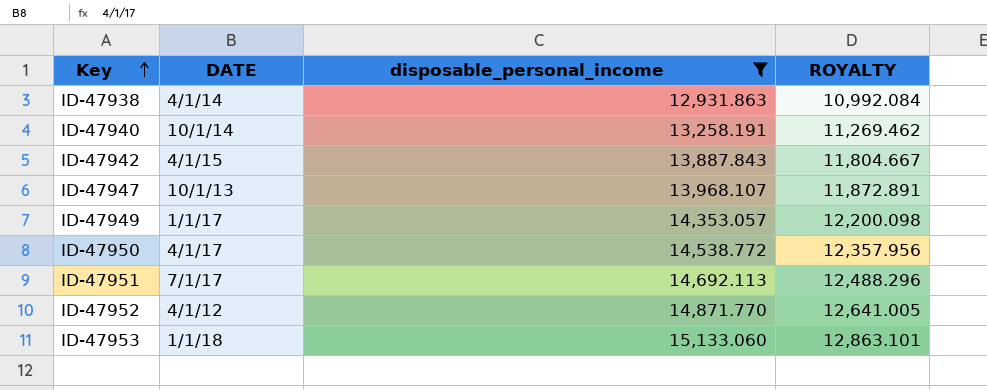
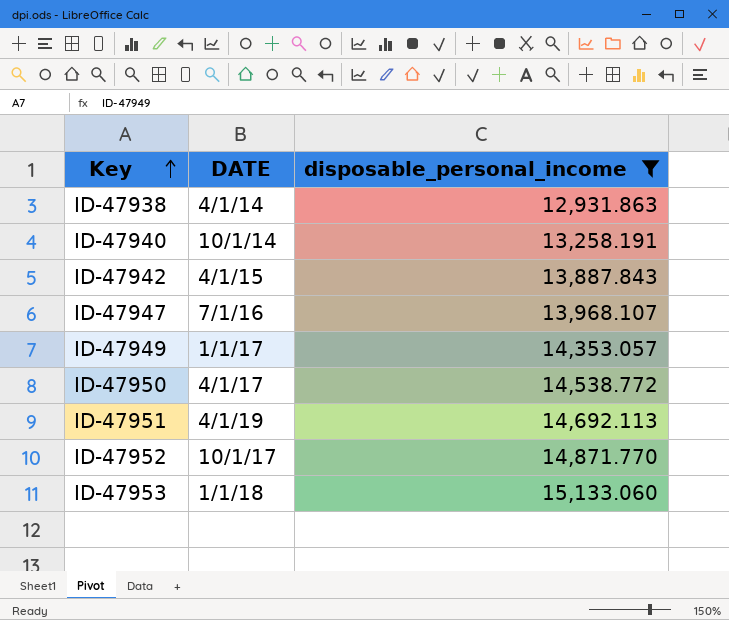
column ROYALTY | formula: [disposable_personal_income] * 0.85 -> none
ID-47947 | DATE: 10/1/13 -> 7/1/16
ID-47951 | DATE: 7/1/17 -> 4/1/19
ID-47952 | DATE: 4/1/12 -> 10/1/17

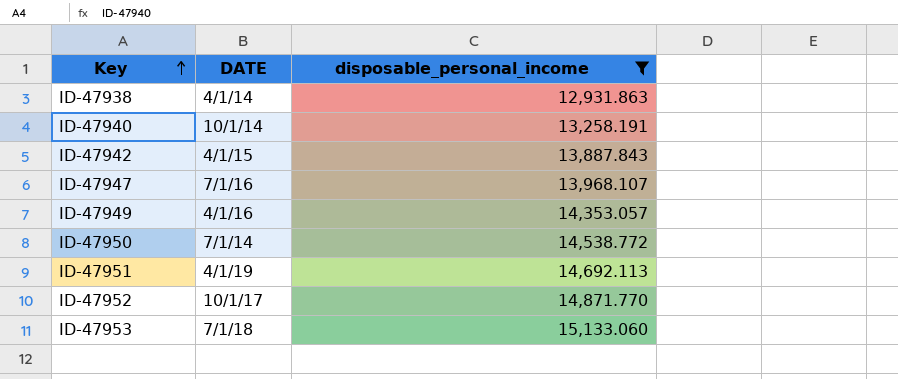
ID-47949 | DATE: 1/1/17 -> 4/1/16
ID-47950 | DATE: 4/1/17 -> 7/1/14
ID-47953 | DATE: 1/1/18 -> 7/1/18

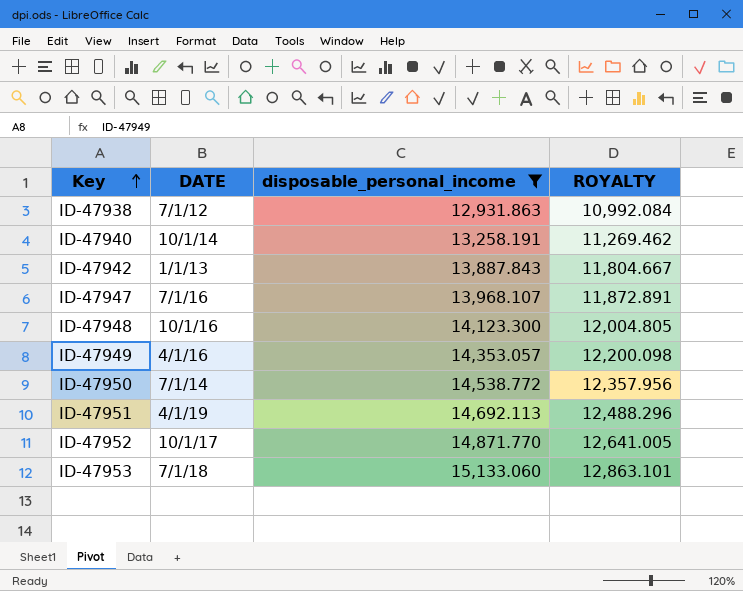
column ROYALTY | formula: none -> [disposable_personal_income] * 0.85
ID-47938 | DATE: 4/1/14 -> 7/1/12
ID-47942 | DATE: 4/1/15 -> 1/1/13
row ID-47948: none -> 10/1/16 | 14,123.300 | 12,004.805

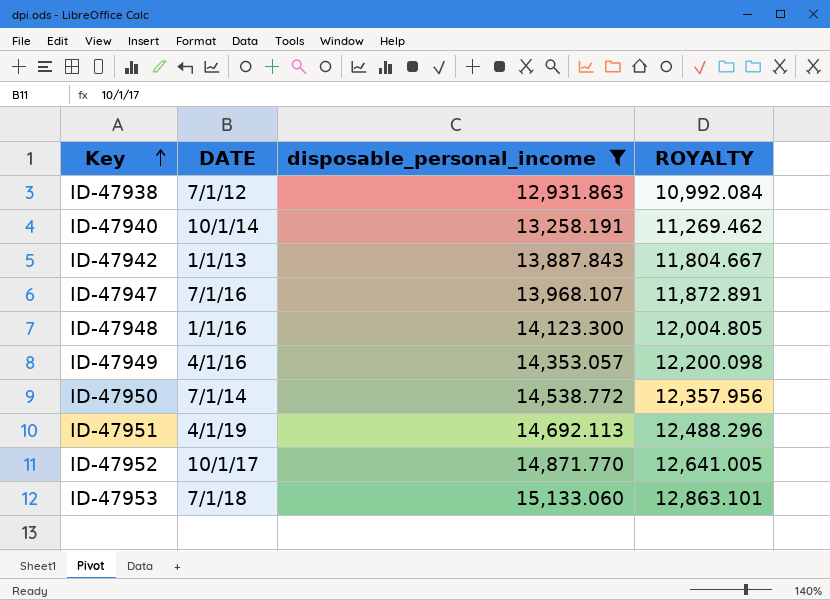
ID-47948 | DATE: 10/1/16 -> 1/1/16

